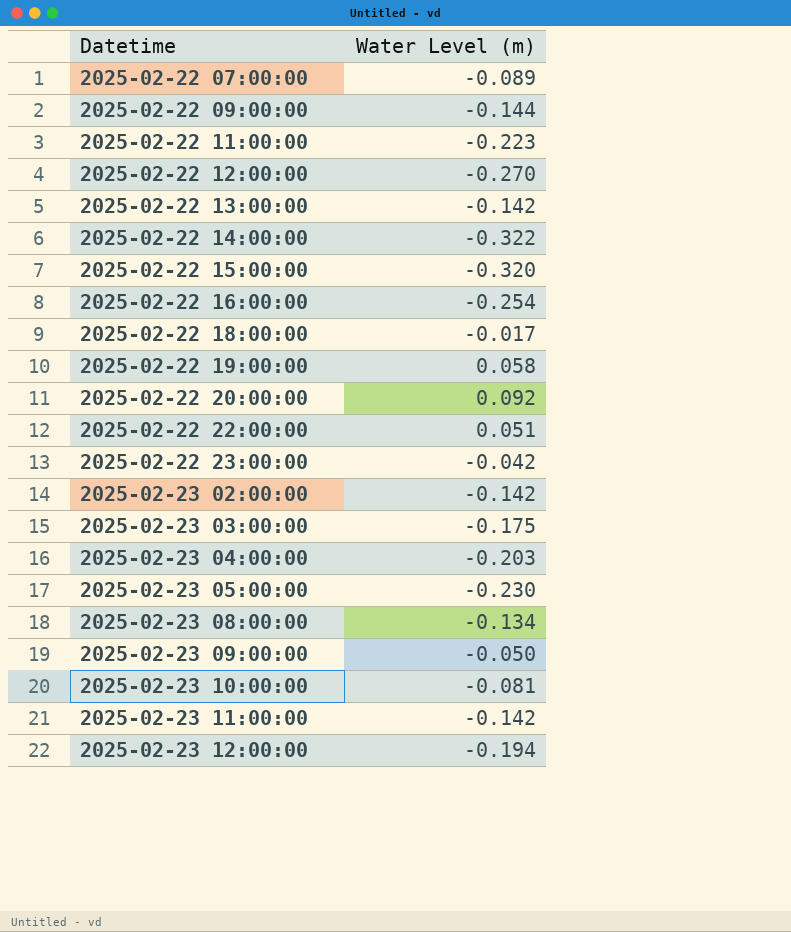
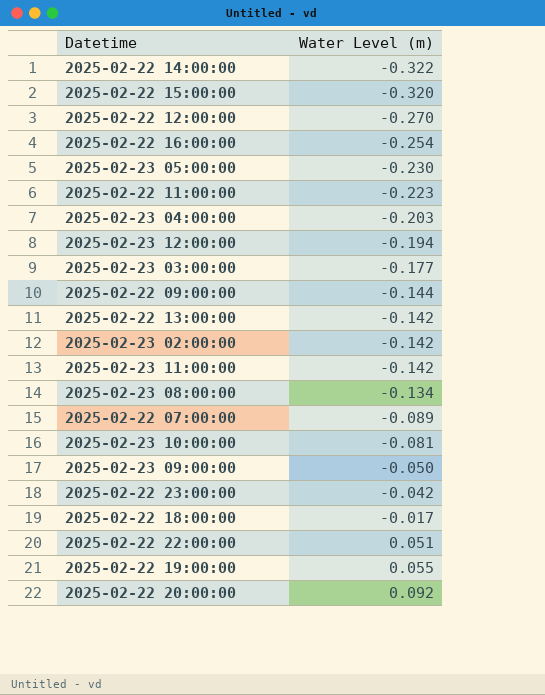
row order: Datetime ascending -> Water Level (m) ascending
2025-02-23 03:00:00 | Water Level (m): -0.175 -> -0.177
2025-02-22 19:00:00 | Water Level (m): 0.058 -> 0.055

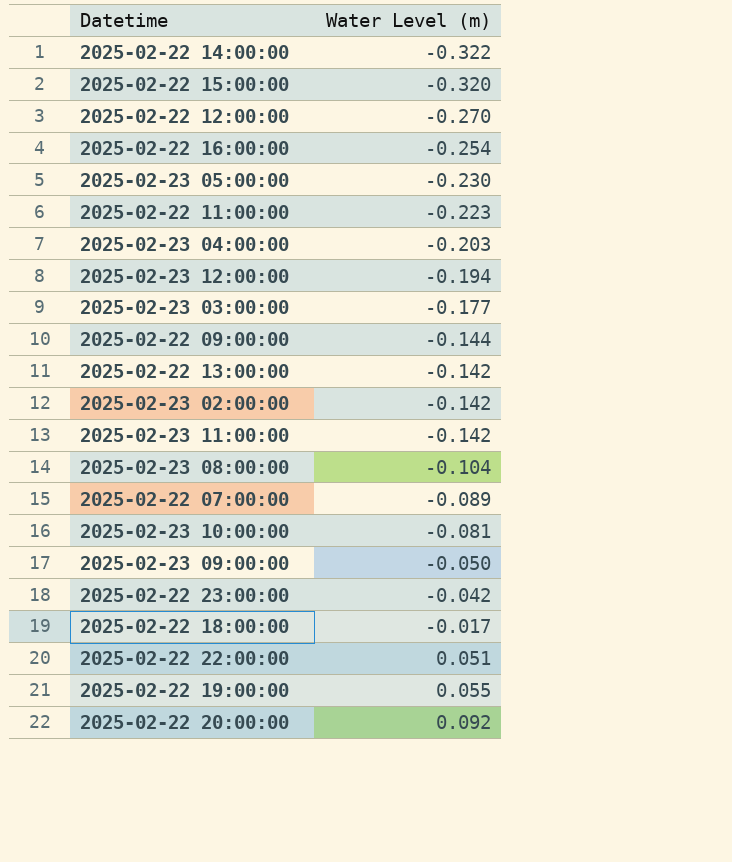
2025-02-23 08:00:00 | Water Level (m): -0.134 -> -0.104

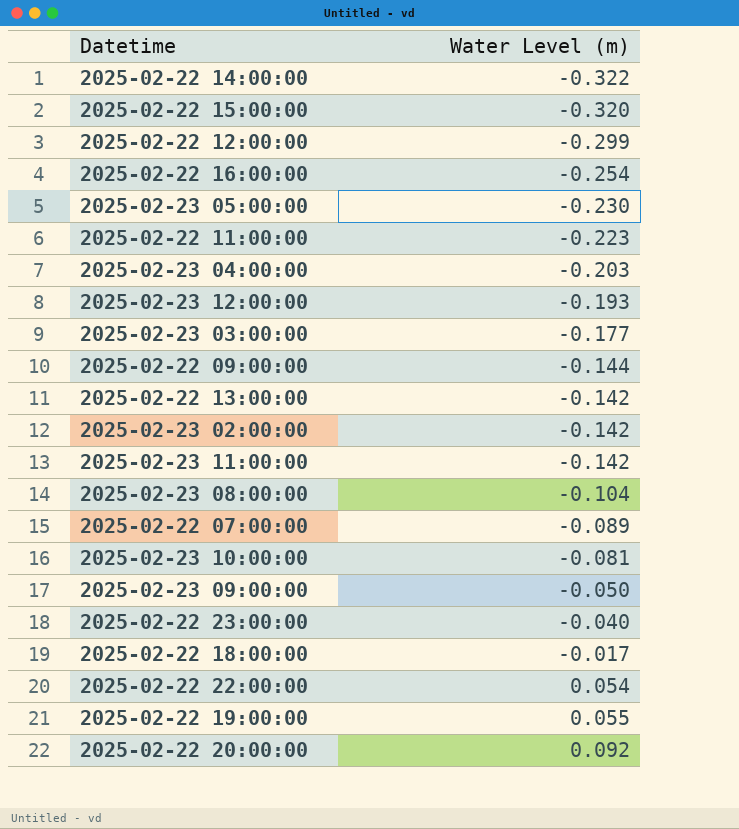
2025-02-22 12:00:00 | Water Level (m): -0.270 -> -0.299
2025-02-23 12:00:00 | Water Level (m): -0.194 -> -0.193
2025-02-22 23:00:00 | Water Level (m): -0.042 -> -0.040
2025-02-22 22:00:00 | Water Level (m): 0.051 -> 0.054

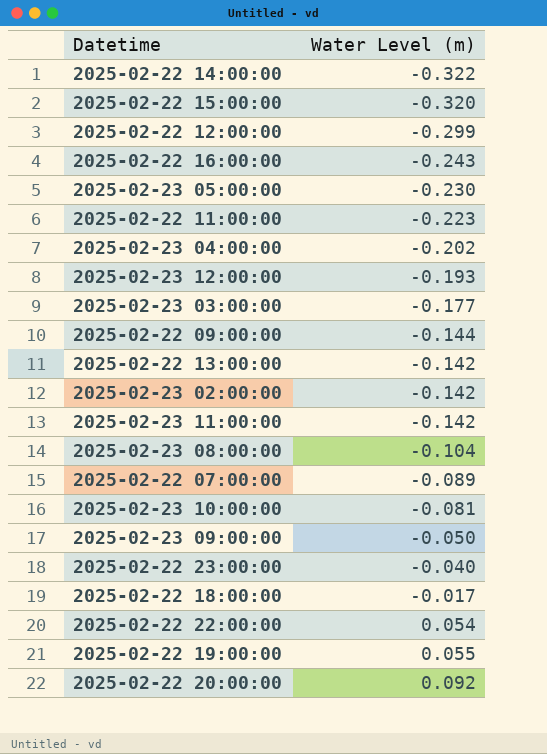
2025-02-22 16:00:00 | Water Level (m): -0.254 -> -0.243
2025-02-23 04:00:00 | Water Level (m): -0.203 -> -0.202

